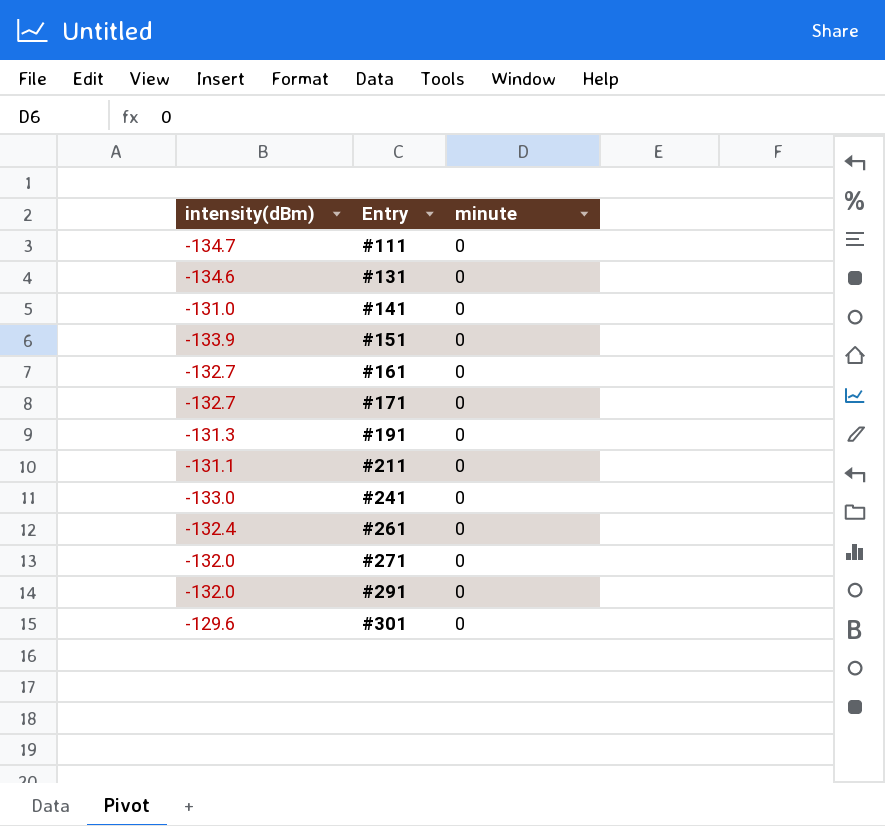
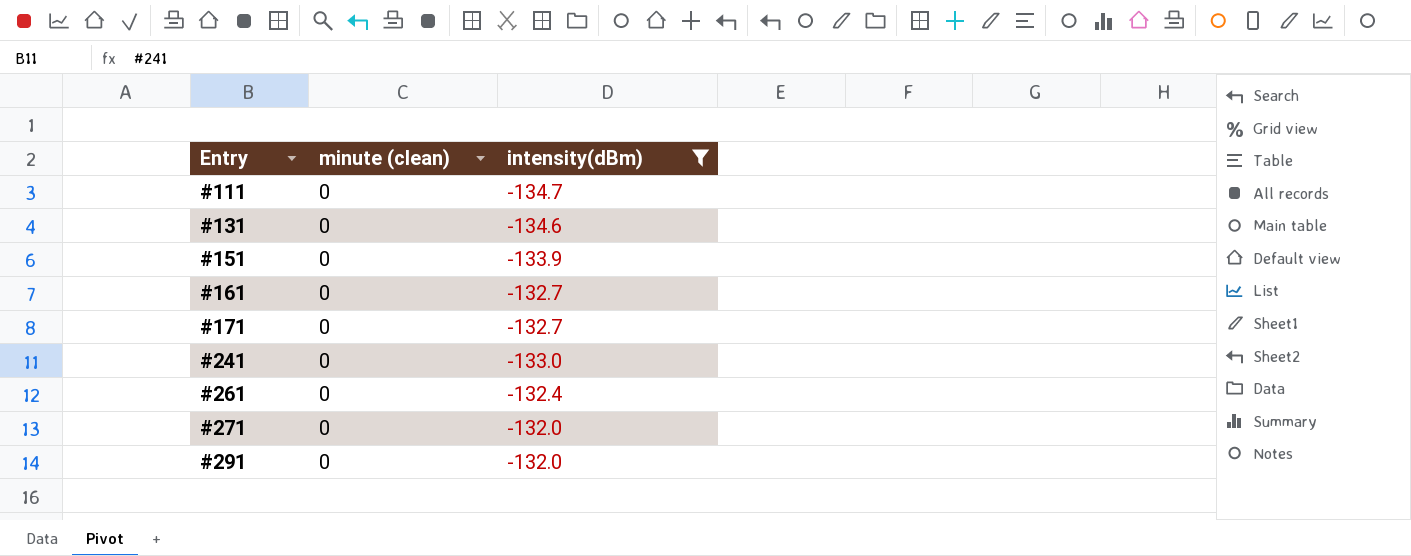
filter: none -> intensity(dBm) <= -132.0
column name: minute -> minute (clean)
column intensity(dBm) | position: 1 -> 3

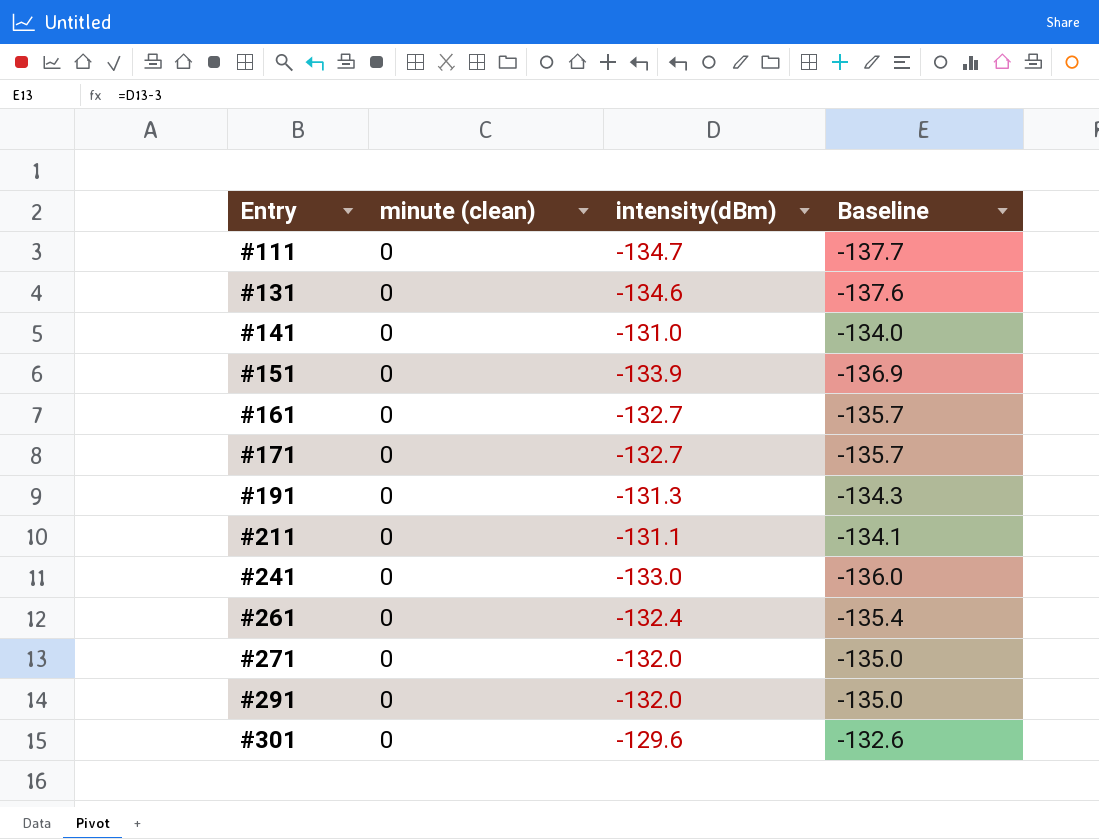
filter: intensity(dBm) <= -132.0 -> none
column Baseline | formula: none -> [intensity(dBm)] - 3

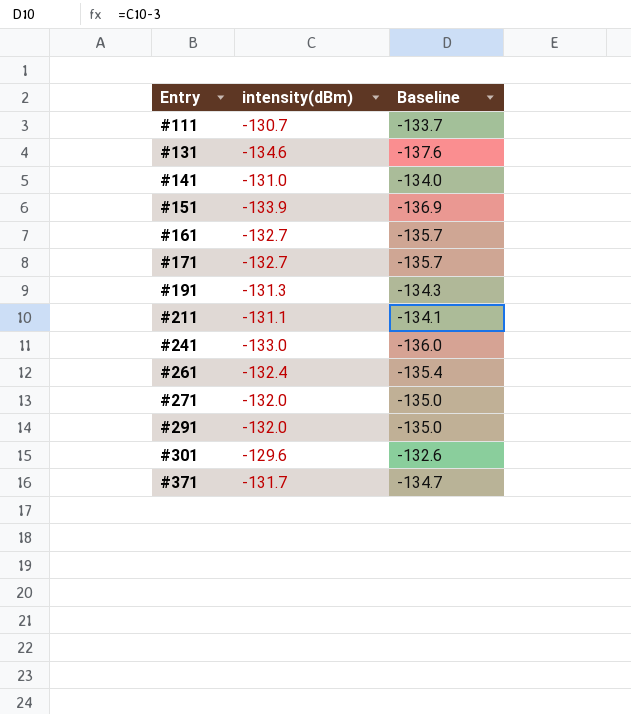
column minute (clean) | position: 2 -> none
#111 | intensity(dBm): -134.7 -> -130.7
#111 | Baseline: -137.7 -> -133.7
row #371: none -> -131.7 | -134.7

